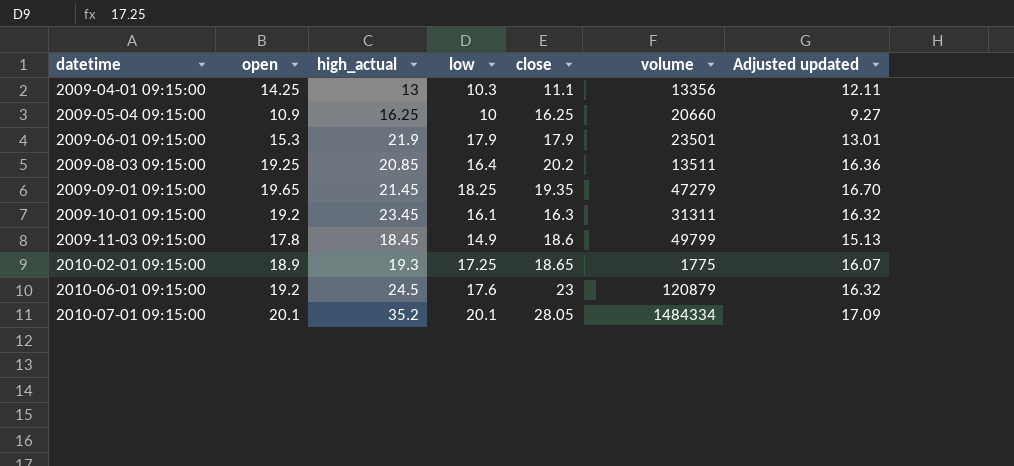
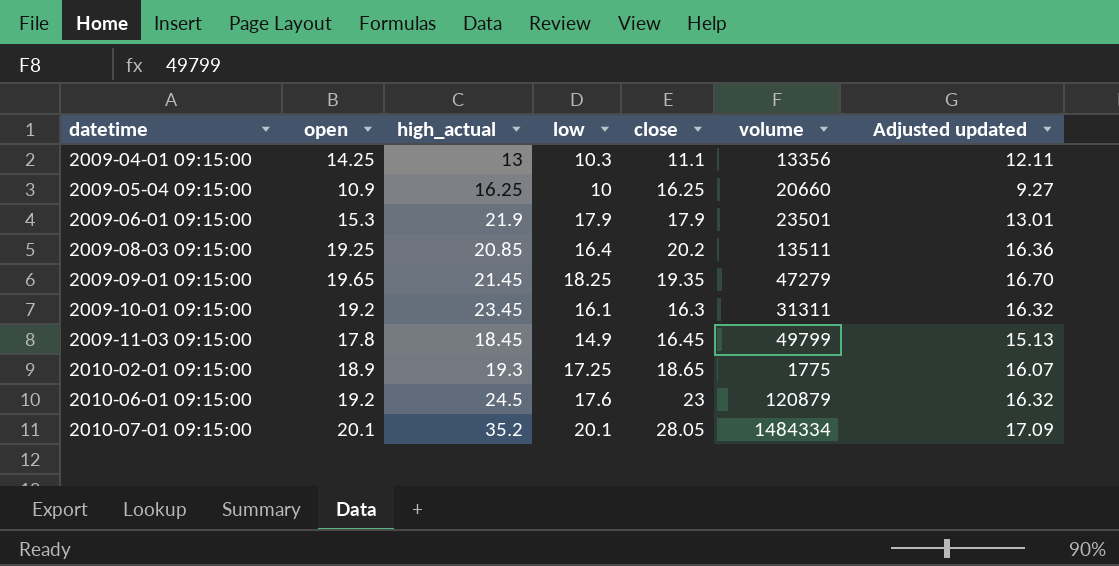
2009-11-03 09:15:00 | close: 18.6 -> 16.45

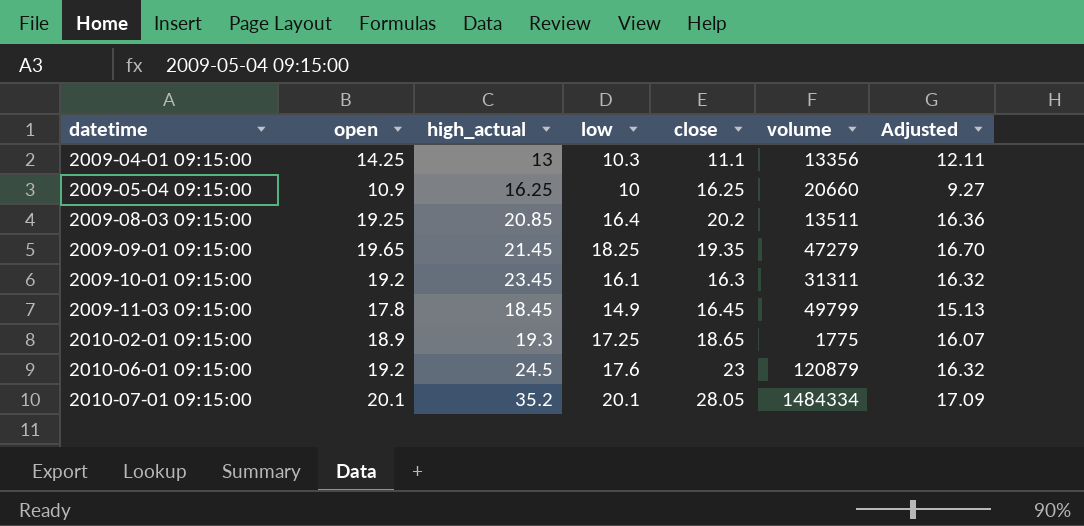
column name: Adjusted updated -> Adjusted
row 2009-06-01 09:15:00: 15.3 | 21.9 | 17.9 | 17.9 | 23501 | 13.01 -> none

